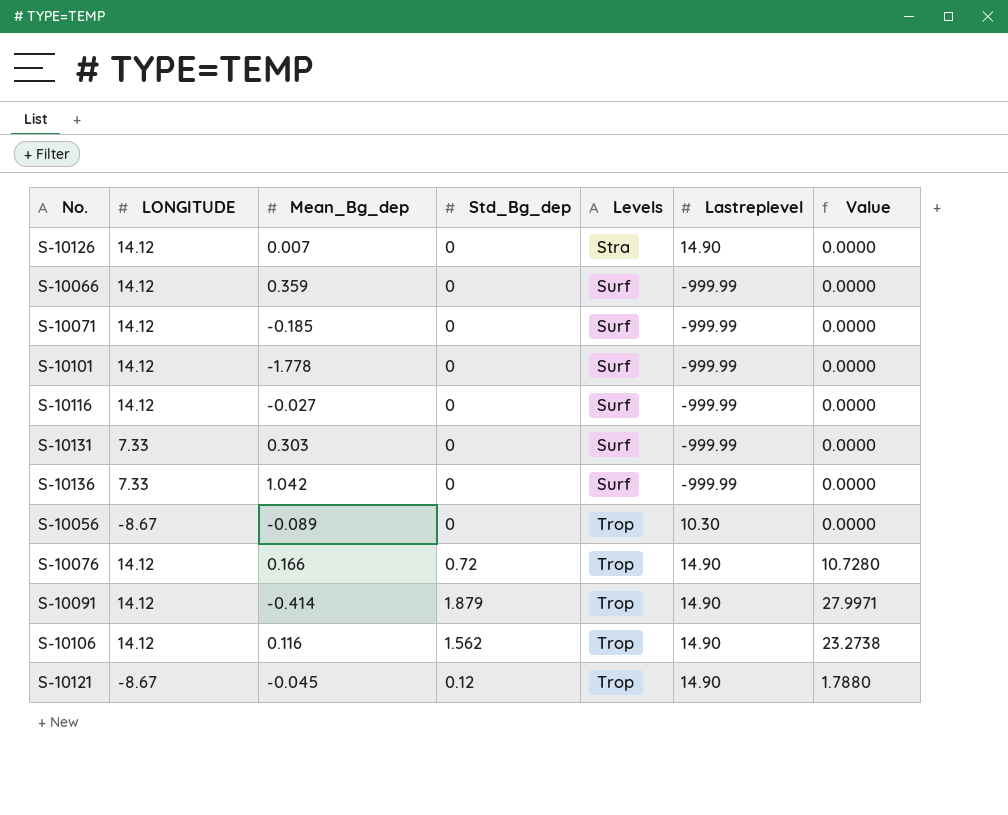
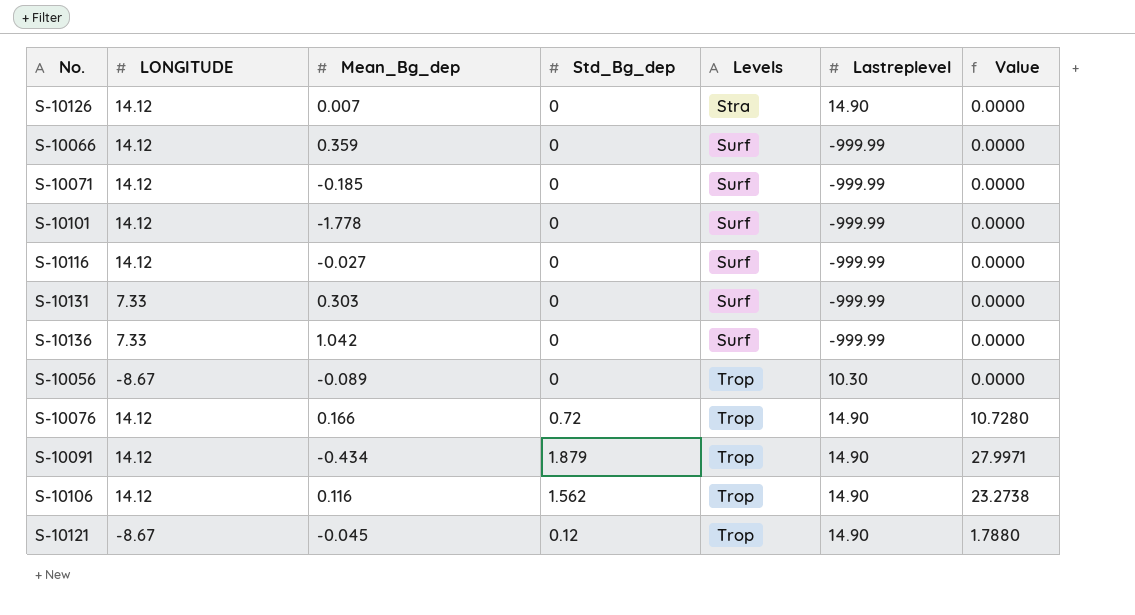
S-10091 | Mean_Bg_dep: -0.414 -> -0.434

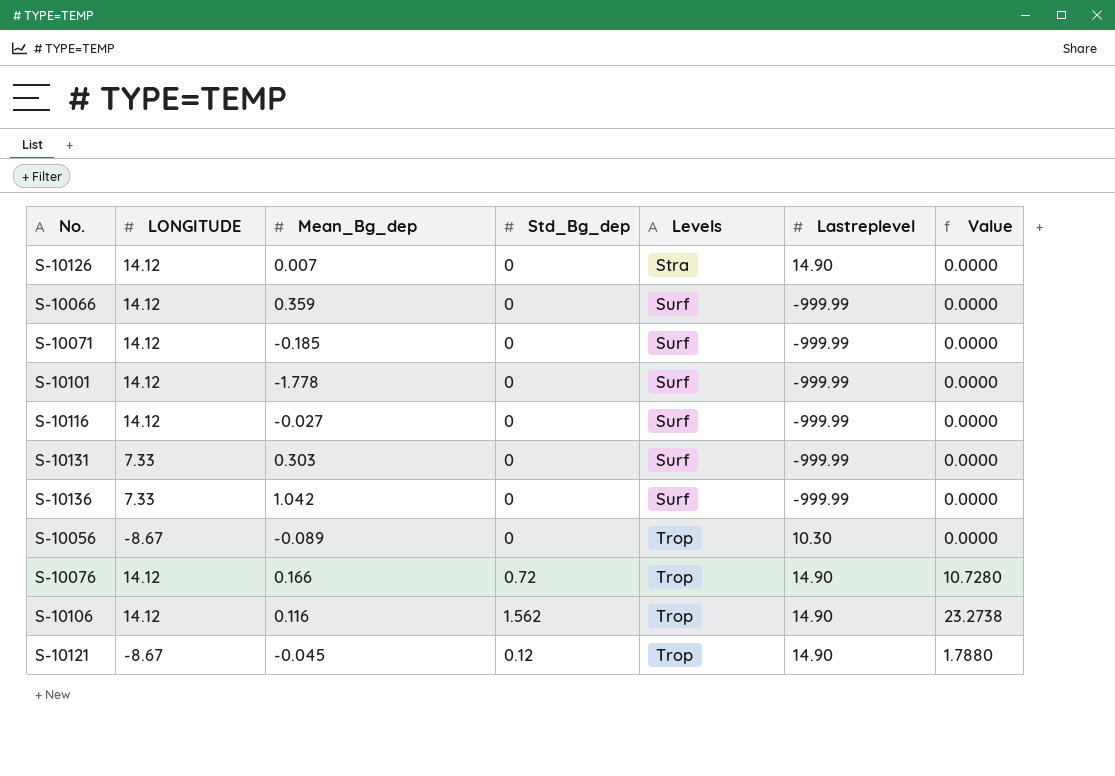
row S-10091: 14.12 | -0.434 | 1.879 | Trop | 14.90 | 27.9971 -> none

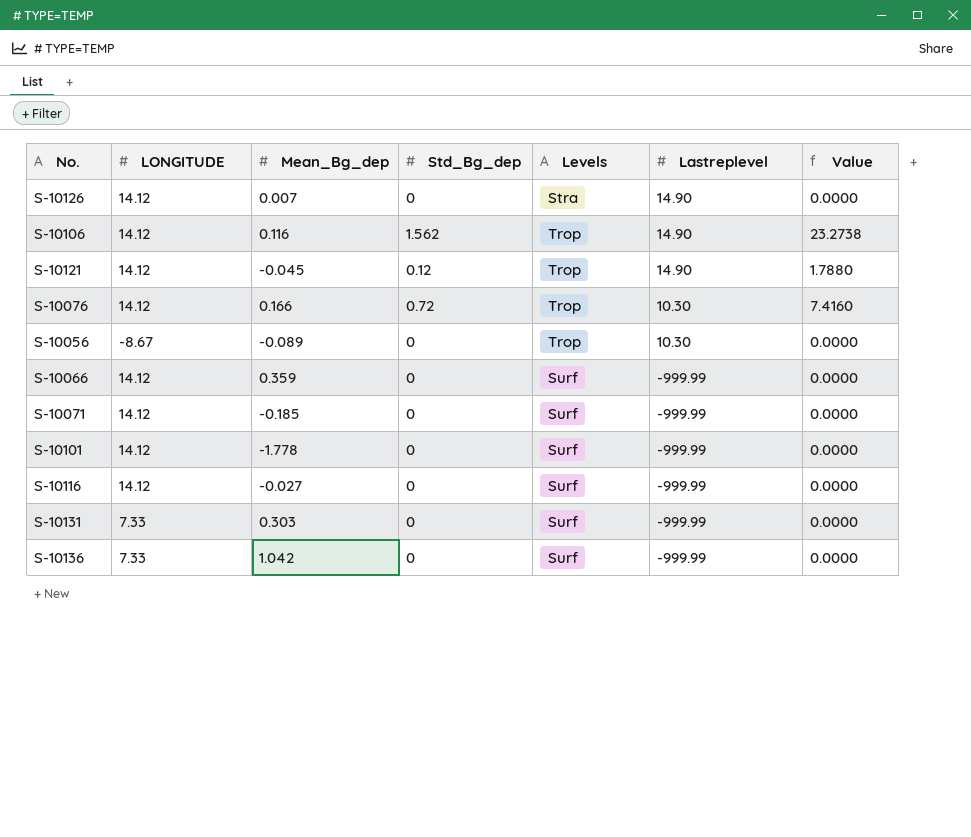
row order: Levels ascending -> Lastreplevel descending
S-10121 | LONGITUDE: -8.67 -> 14.12
S-10076 | Lastreplevel: 14.90 -> 10.30
S-10076 | Value: 10.7280 -> 7.4160

